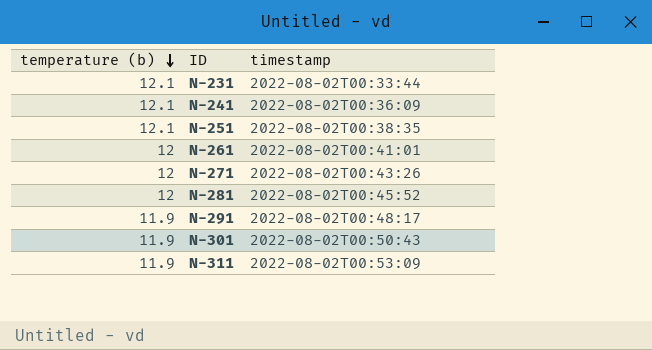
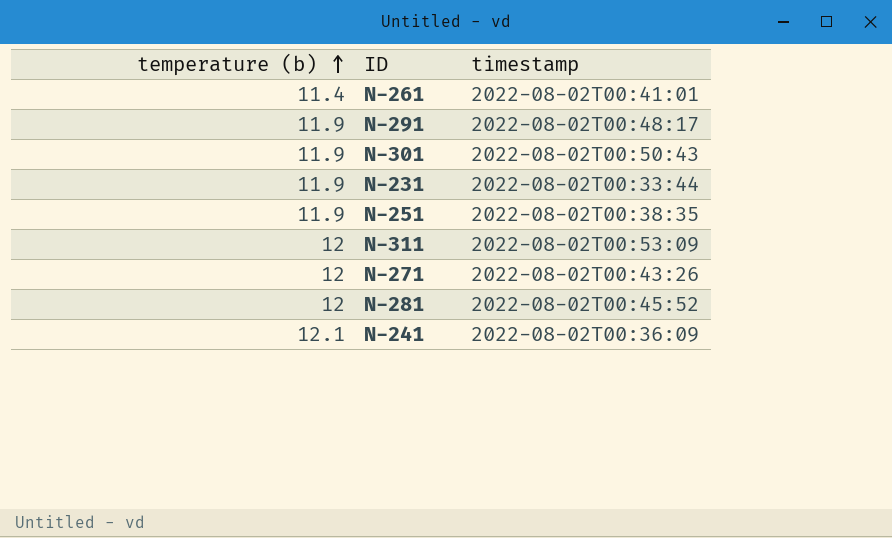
row order: temperature (b) descending -> temperature (b) ascending
N-261 | temperature (b): 12 -> 11.4
N-231 | temperature (b): 12.1 -> 11.9
N-251 | temperature (b): 12.1 -> 11.9
N-311 | temperature (b): 11.9 -> 12

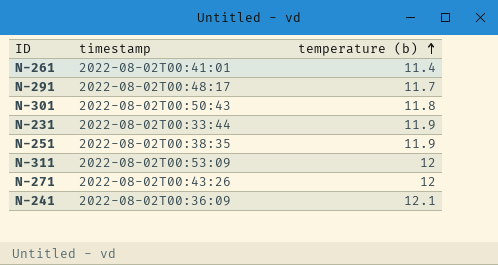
column temperature (b) | position: 1 -> 3
row N-281: 12 | 2022-08-02T00:45:52 -> none
N-291 | temperature (b): 11.9 -> 11.7
N-301 | temperature (b): 11.9 -> 11.8

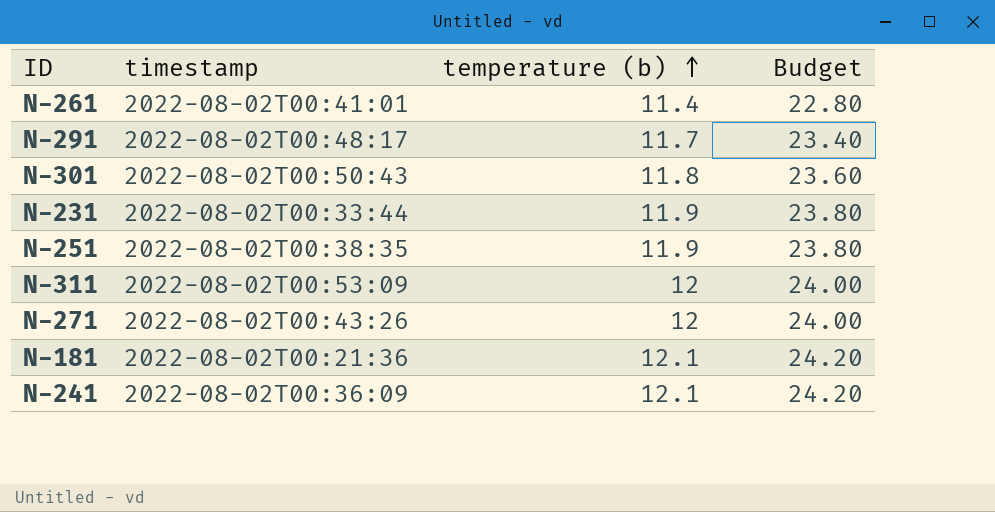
column Budget | formula: none -> [temperature (b)] * 2
row N-181: none -> 2022-08-02T00:21:36 | 12.1 | 24.20

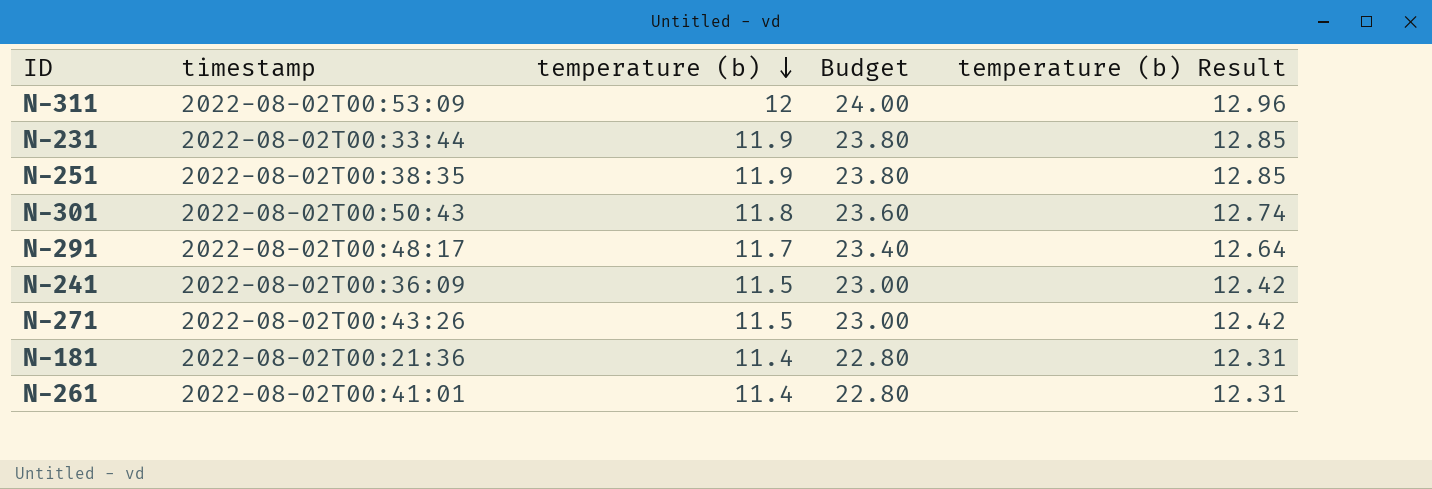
row order: temperature (b) ascending -> temperature (b) descending
column temperature (b) Result | formula: none -> [temperature (b)] * 1.08
N-241 | temperature (b): 12.1 -> 11.5
N-241 | Budget: 24.20 -> 23.00
N-271 | temperature (b): 12 -> 11.5
N-271 | Budget: 24.00 -> 23.00
N-181 | temperature (b): 12.1 -> 11.4
N-181 | Budget: 24.20 -> 22.80

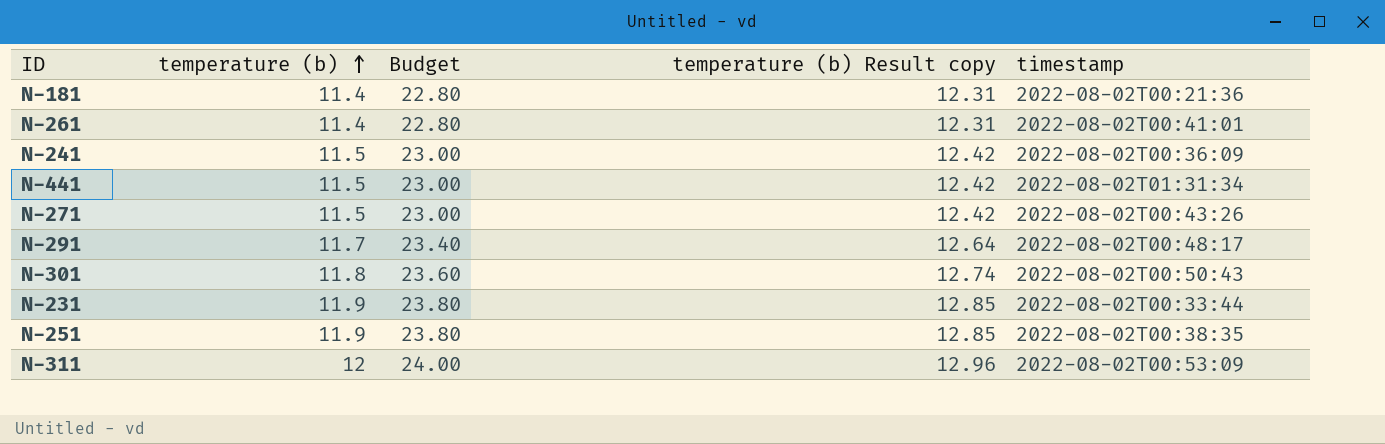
row order: temperature (b) descending -> temperature (b) ascending
column name: temperature (b) Result -> temperature (b) Result copy
column timestamp | position: 2 -> 5
row N-441: none -> 11.5 | 23.00 | 12.42 | 2022-08-02T01:31:34

